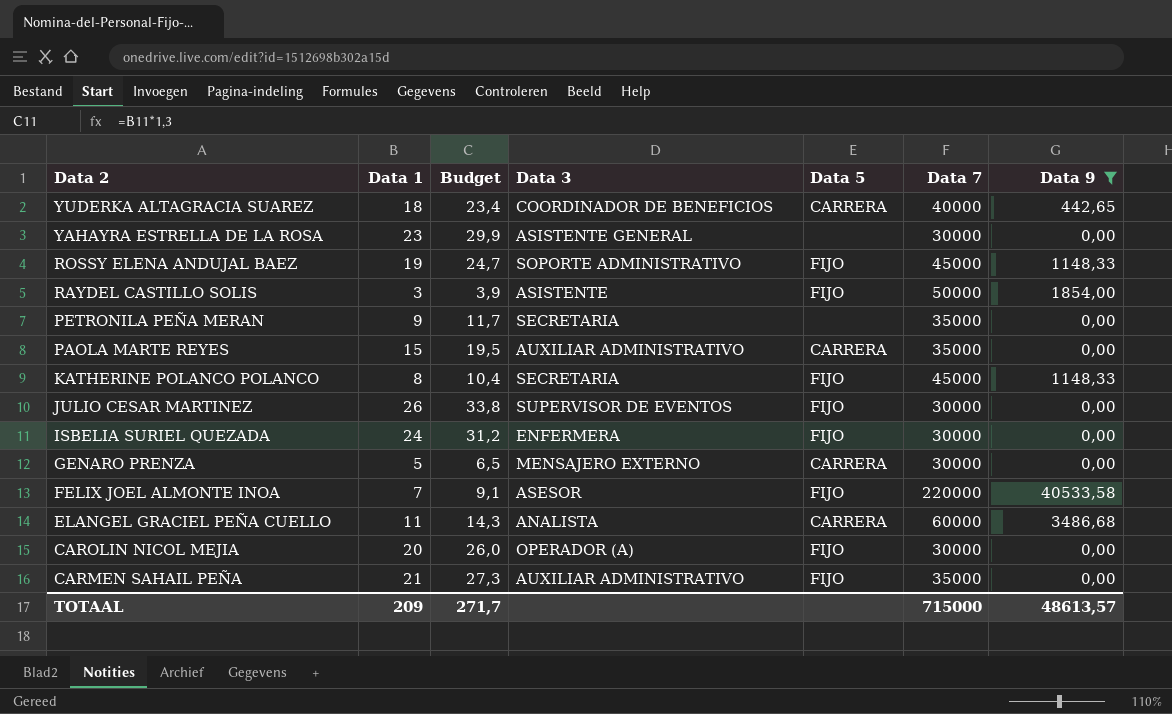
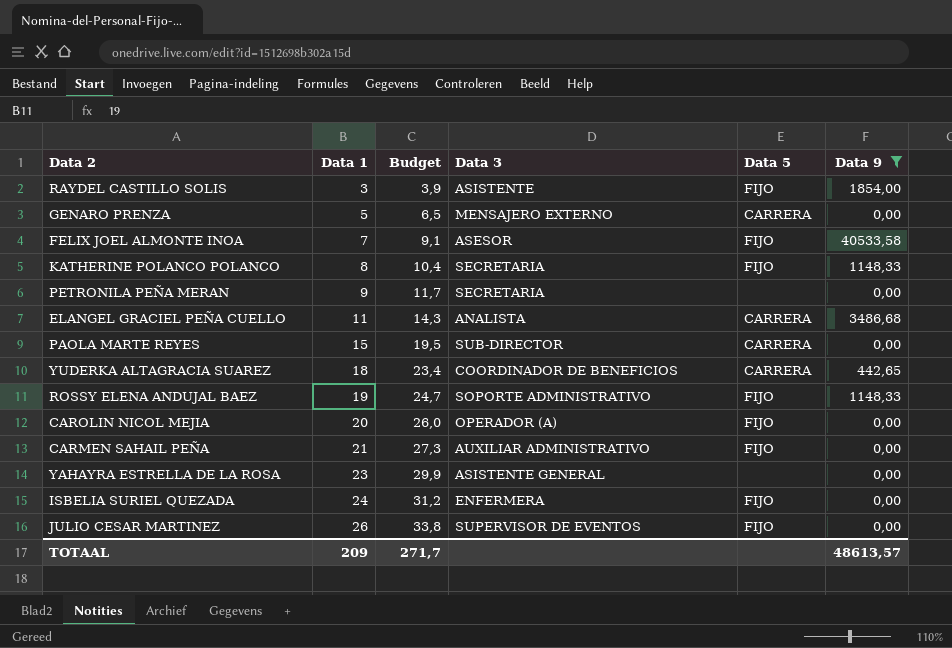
row order: Data 2 descending -> Data 1 ascending
column Data 7 | position: 6 -> none
PAOLA MARTE REYES | Data 3: AUXILIAR ADMINISTRATIVO -> SUB-DIRECTOR

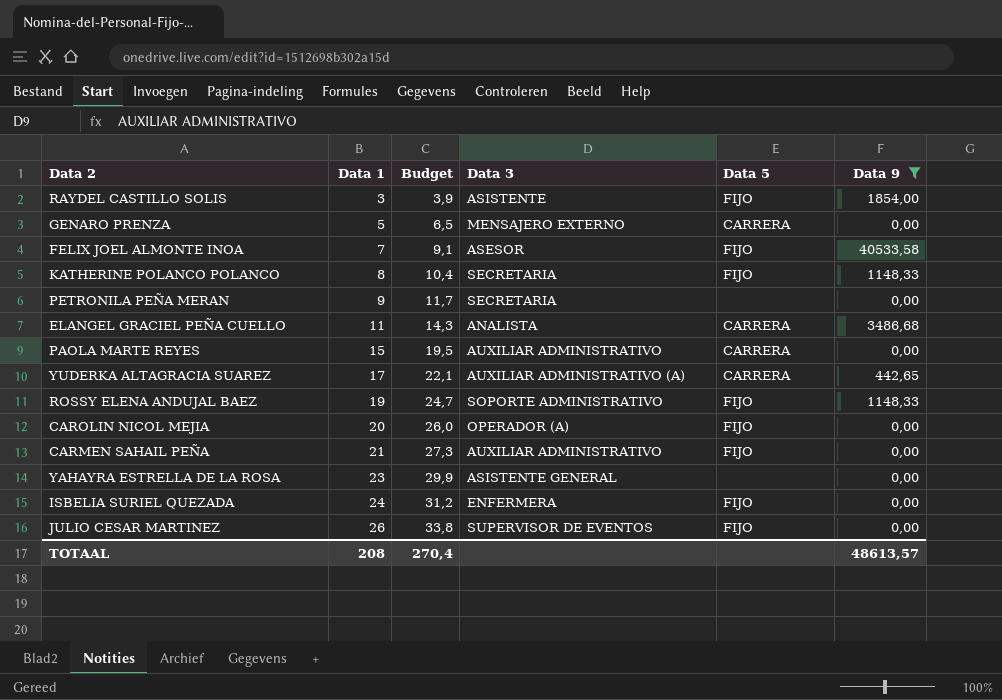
PAOLA MARTE REYES | Data 3: SUB-DIRECTOR -> AUXILIAR ADMINISTRATIVO
YUDERKA ALTAGRACIA SUAREZ | Data 1: 18 -> 17
YUDERKA ALTAGRACIA SUAREZ | Budget: 23,4 -> 22,1
YUDERKA ALTAGRACIA SUAREZ | Data 3: COORDINADOR DE BENEFICIOS -> AUXILIAR ADMINISTRATIVO (A)
TOTAAL | Data 1: 209 -> 208
TOTAAL | Budget: 271,7 -> 270,4

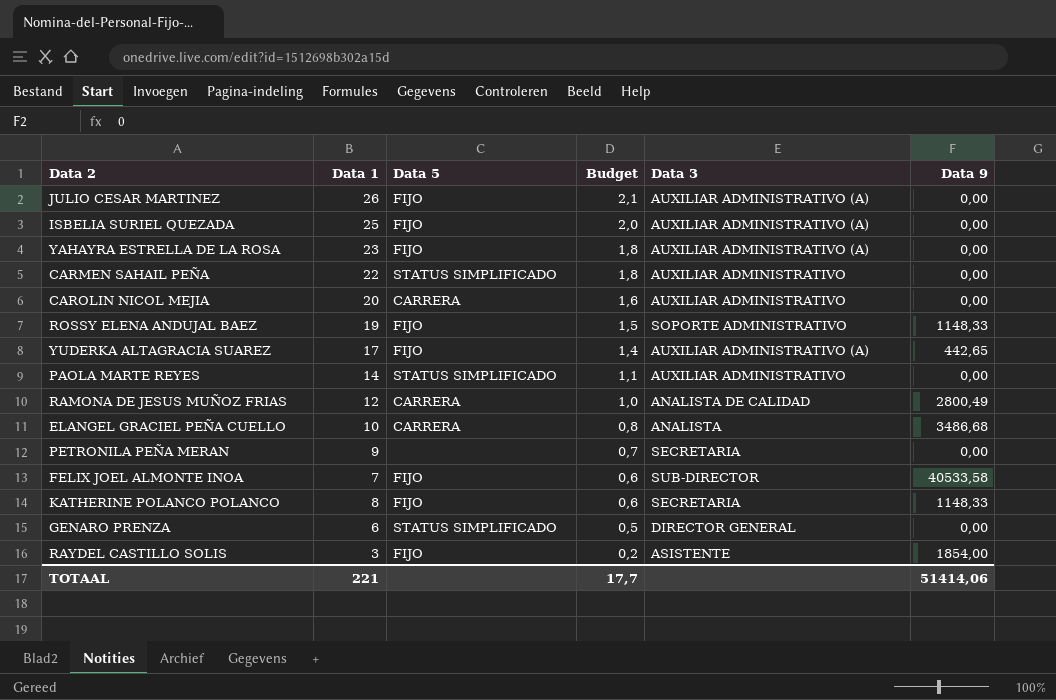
filter: Data 9 != 2800,49 -> none
row order: Data 1 ascending -> Budget descending
column Data 5 | position: 5 -> 3
column Budget | formula: [Data 1] * 1,3 -> [Data 1] * 0,08
JULIO CESAR MARTINEZ | Data 3: SUPERVISOR DE EVENTOS -> AUXILIAR ADMINISTRATIVO (A)
ISBELIA SURIEL QUEZADA | Data 1: 24 -> 25
ISBELIA SURIEL QUEZADA | Data 3: ENFERMERA -> AUXILIAR ADMINISTRATIVO (A)
YAHAYRA ESTRELLA DE LA ROSA | Data 5: none -> FIJO
YAHAYRA ESTRELLA DE LA ROSA | Data 3: ASISTENTE GENERAL -> AUXILIAR ADMINISTRATIVO (A)
CARMEN SAHAIL PEÑA | Data 1: 21 -> 22
CARMEN SAHAIL PEÑA | Data 5: FIJO -> STATUS SIMPLIFICADO
CAROLIN NICOL MEJIA | Data 5: FIJO -> CARRERA
CAROLIN NICOL MEJIA | Data 3: OPERADOR (A) -> AUXILIAR ADMINISTRATIVO
YUDERKA ALTAGRACIA SUAREZ | Data 5: CARRERA -> FIJO
PAOLA MARTE REYES | Data 1: 15 -> 14
PAOLA MARTE REYES | Data 5: CARRERA -> STATUS SIMPLIFICADO
ELANGEL GRACIEL PEÑA CUELLO | Data 1: 11 -> 10
FELIX JOEL ALMONTE INOA | Data 3: ASESOR -> SUB-DIRECTOR
GENARO PRENZA | Data 1: 5 -> 6
GENARO PRENZA | Data 5: CARRERA -> STATUS SIMPLIFICADO
GENARO PRENZA | Data 3: MENSAJERO EXTERNO -> DIRECTOR GENERAL
TOTAAL | Data 1: 208 -> 221
TOTAAL | Budget: 270,4 -> 17,7
TOTAAL | Data 9: 48613,57 -> 51414,06

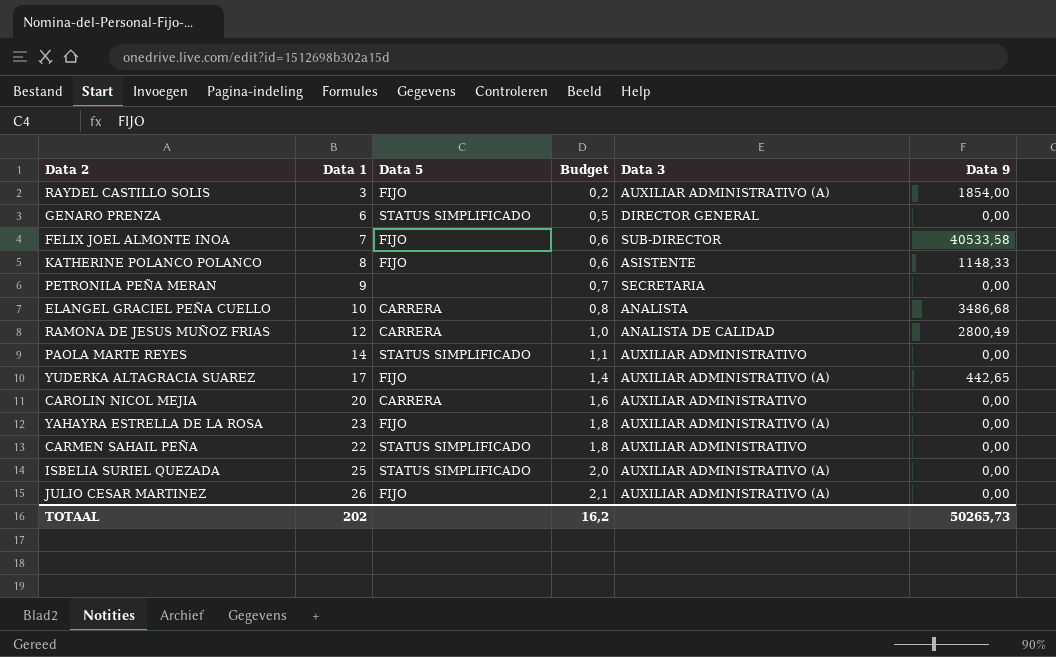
row order: Budget descending -> Budget ascending
row ROSSY ELENA ANDUJAL BAEZ: 19 | FIJO | 1,5 | SOPORTE ADMINISTRATIVO | 1148,33 -> none
RAYDEL CASTILLO SOLIS | Data 3: ASISTENTE -> AUXILIAR ADMINISTRATIVO (A)
KATHERINE POLANCO POLANCO | Data 3: SECRETARIA -> ASISTENTE
ISBELIA SURIEL QUEZADA | Data 5: FIJO -> STATUS SIMPLIFICADO
TOTAAL | Data 1: 221 -> 202
TOTAAL | Budget: 17,7 -> 16,2
TOTAAL | Data 9: 51414,06 -> 50265,73

